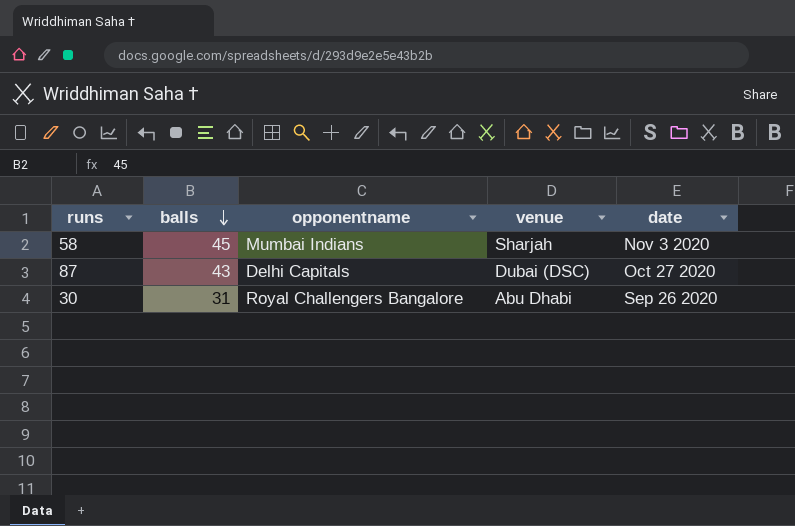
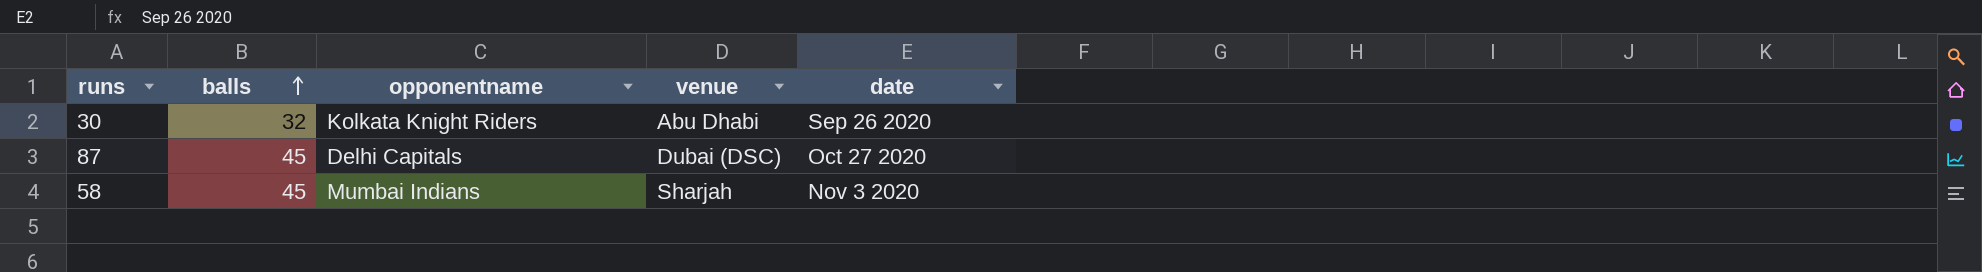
row order: balls descending -> balls ascending
30 | balls: 31 -> 32
30 | opponentname: Royal Challengers Bangalore -> Kolkata Knight Riders
87 | balls: 43 -> 45

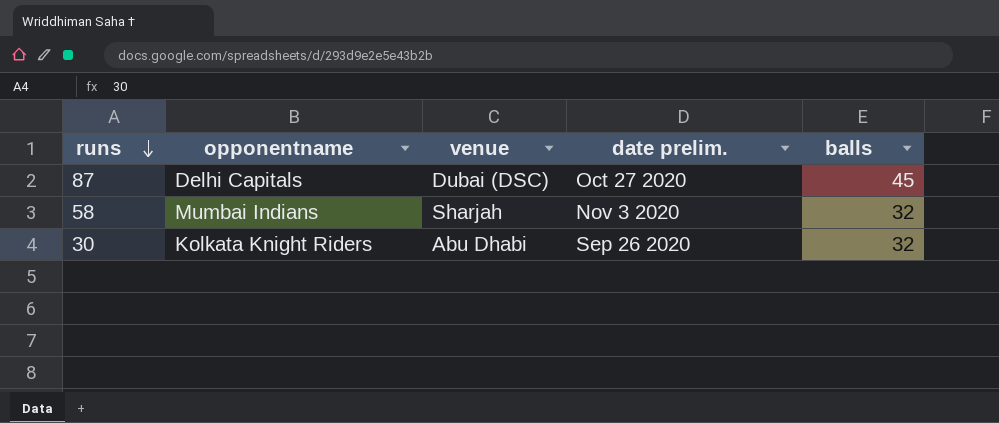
row order: balls ascending -> runs descending
column name: date -> date prelim.
column balls | position: 2 -> 5
58 | balls: 45 -> 32

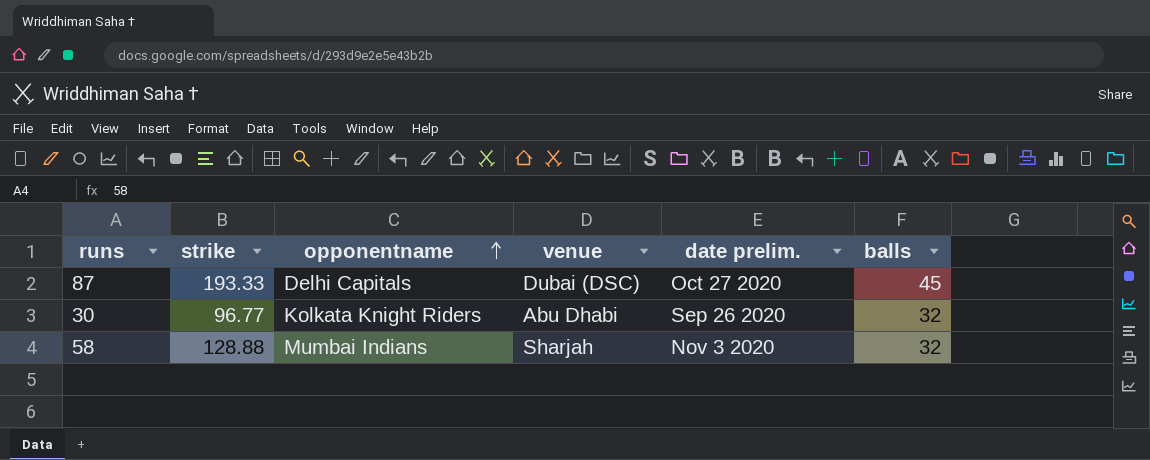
row order: runs descending -> opponentname ascending
column strike | position: none -> 2

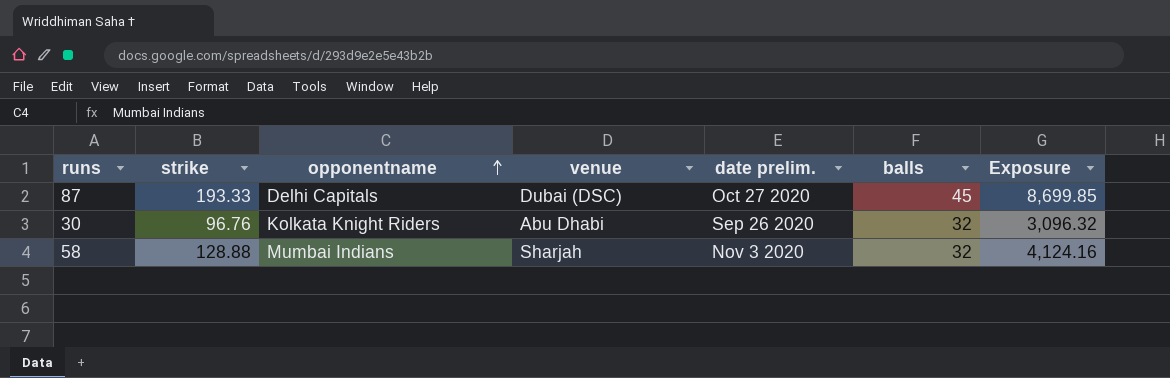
column Exposure | formula: none -> [strike] * [balls]
30 | strike: 96.77 -> 96.76

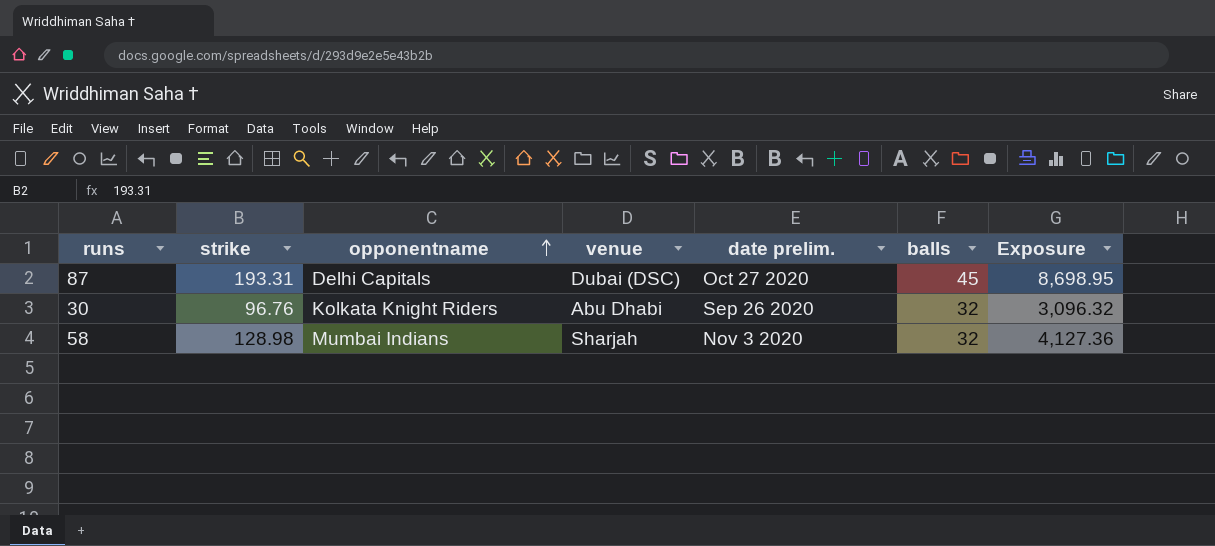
87 | strike: 193.33 -> 193.31
87 | Exposure: 8,699.85 -> 8,698.95
58 | strike: 128.88 -> 128.98
58 | Exposure: 4,124.16 -> 4,127.36

